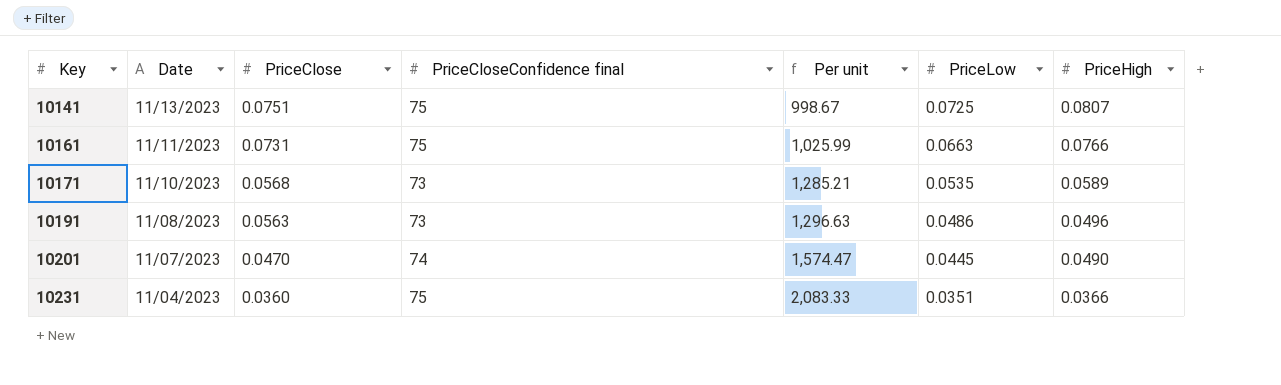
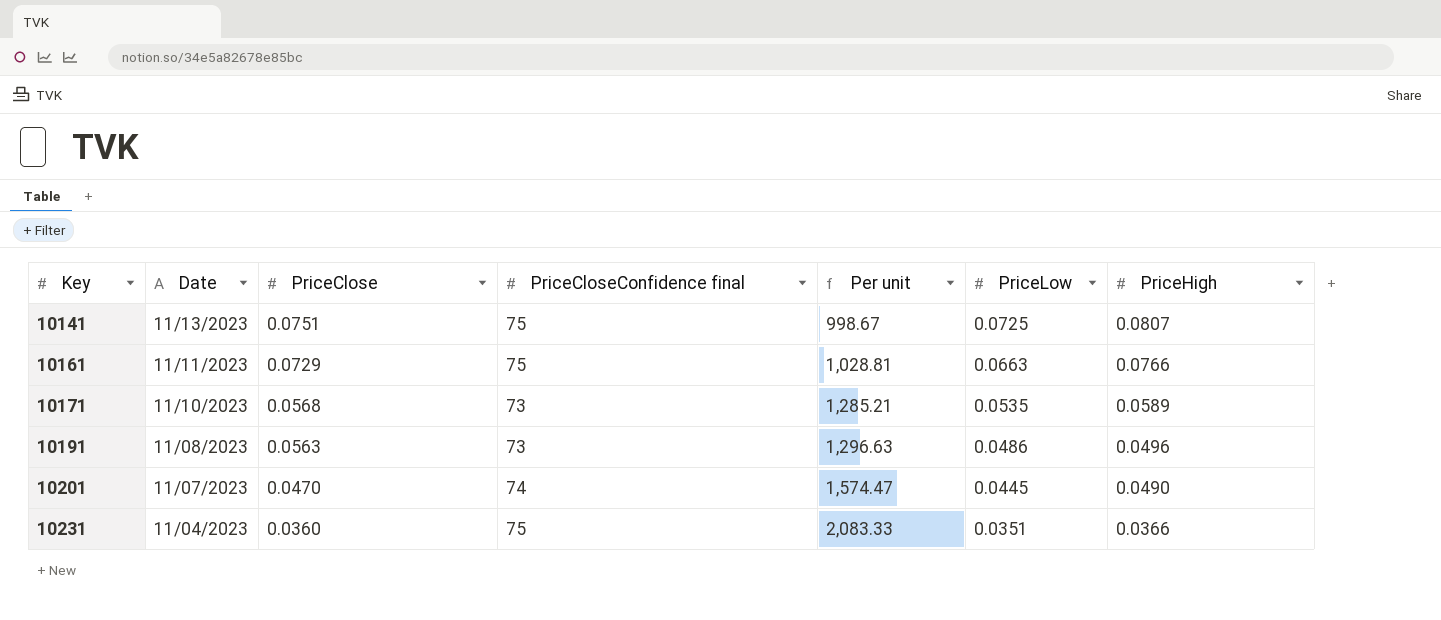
10161 | PriceClose: 0.0731 -> 0.0729
10161 | Per unit: 1,025.99 -> 1,028.81

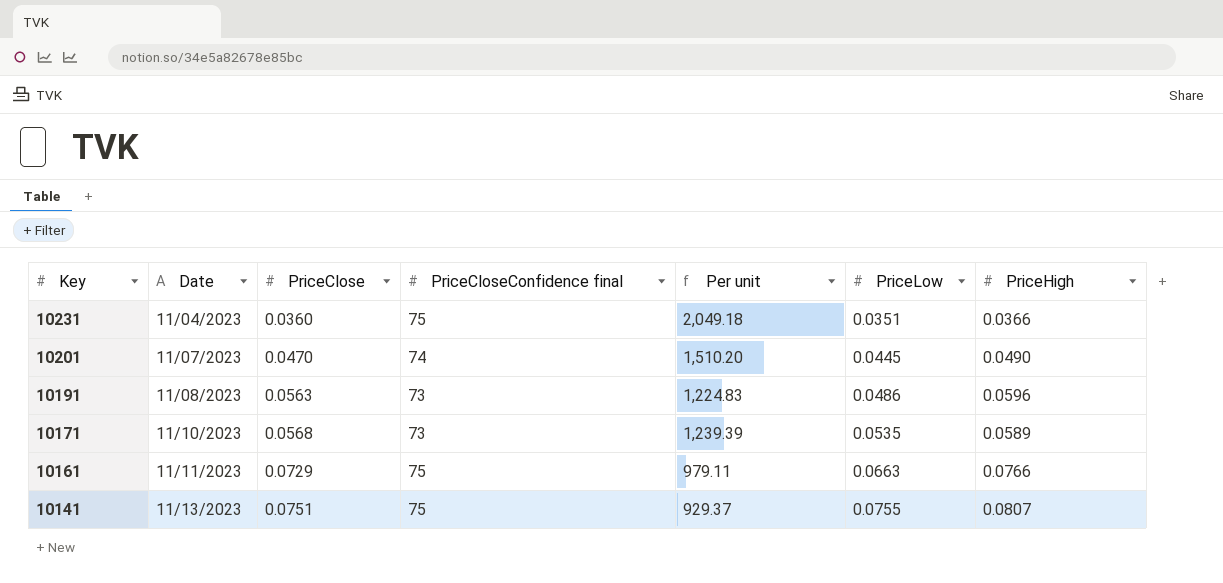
row order: Key ascending -> Key descending
column Per unit | formula: [PriceCloseConfidence final] / [PriceClose] -> [PriceCloseConfidence final] / [PriceHigh]
10191 | PriceHigh: 0.0496 -> 0.0596
10141 | PriceLow: 0.0725 -> 0.0755

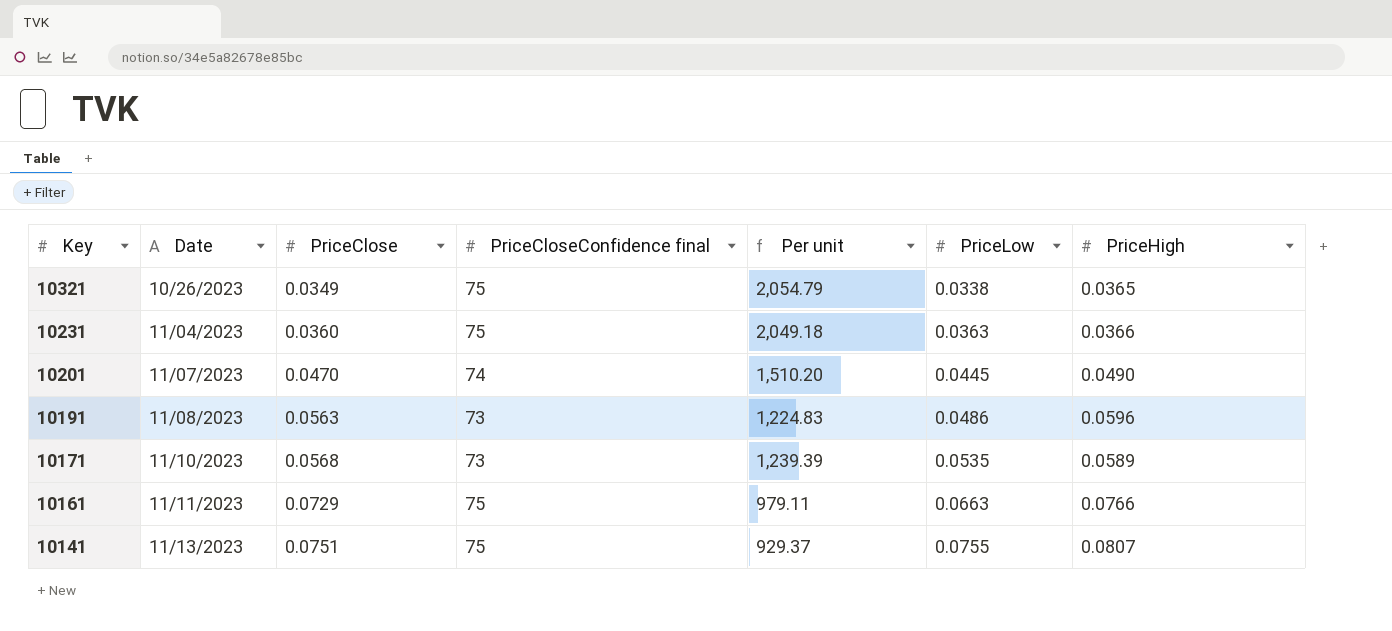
row 10321: none -> 10/26/2023 | 0.0349 | 75 | 2,054.79 | 0.0338 | 0.0365
10231 | PriceLow: 0.0351 -> 0.0363

